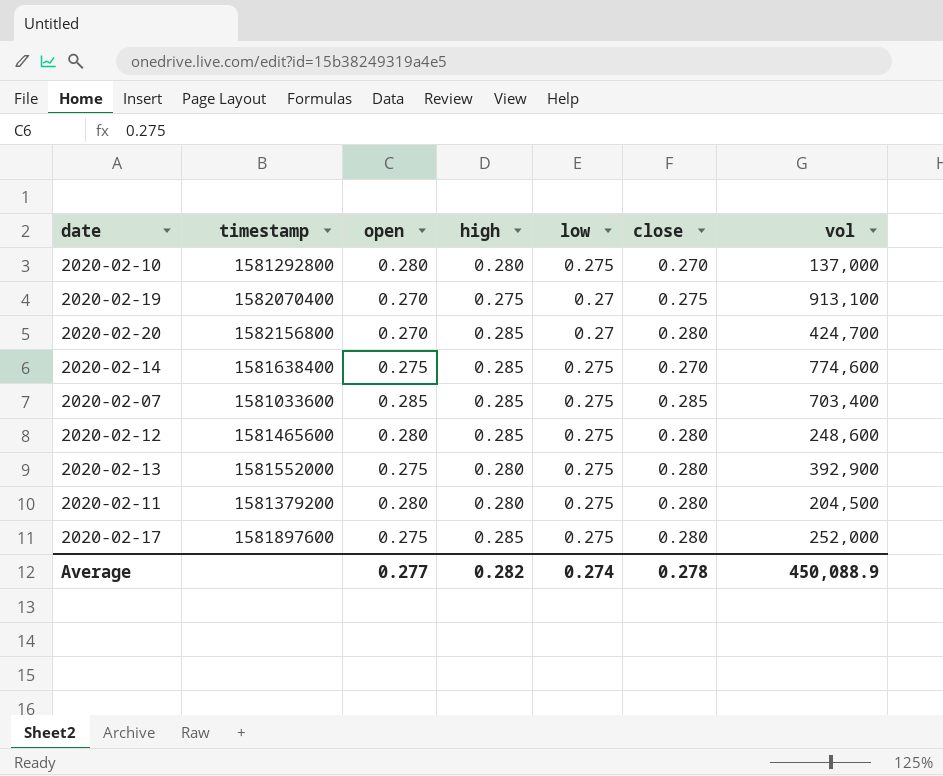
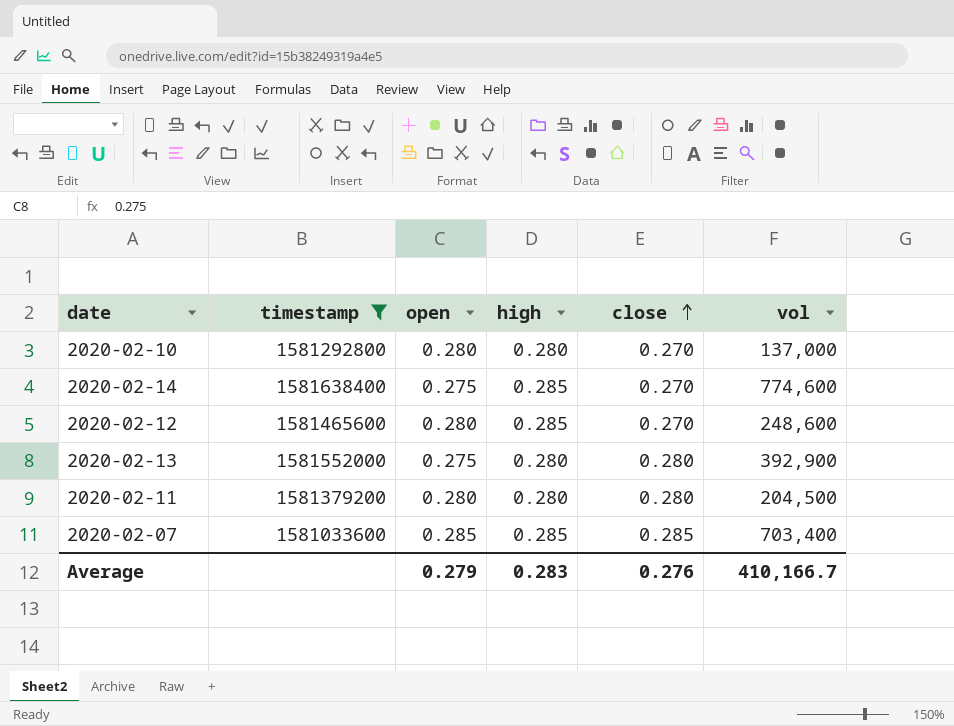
filter: none -> timestamp <= 1581638400
row order: none -> close ascending
column low | position: 5 -> none
2020-02-12 | close: 0.280 -> 0.270
Average | open: 0.277 -> 0.279
Average | high: 0.282 -> 0.283
Average | close: 0.278 -> 0.276
Average | vol: 450,088.9 -> 410,166.7

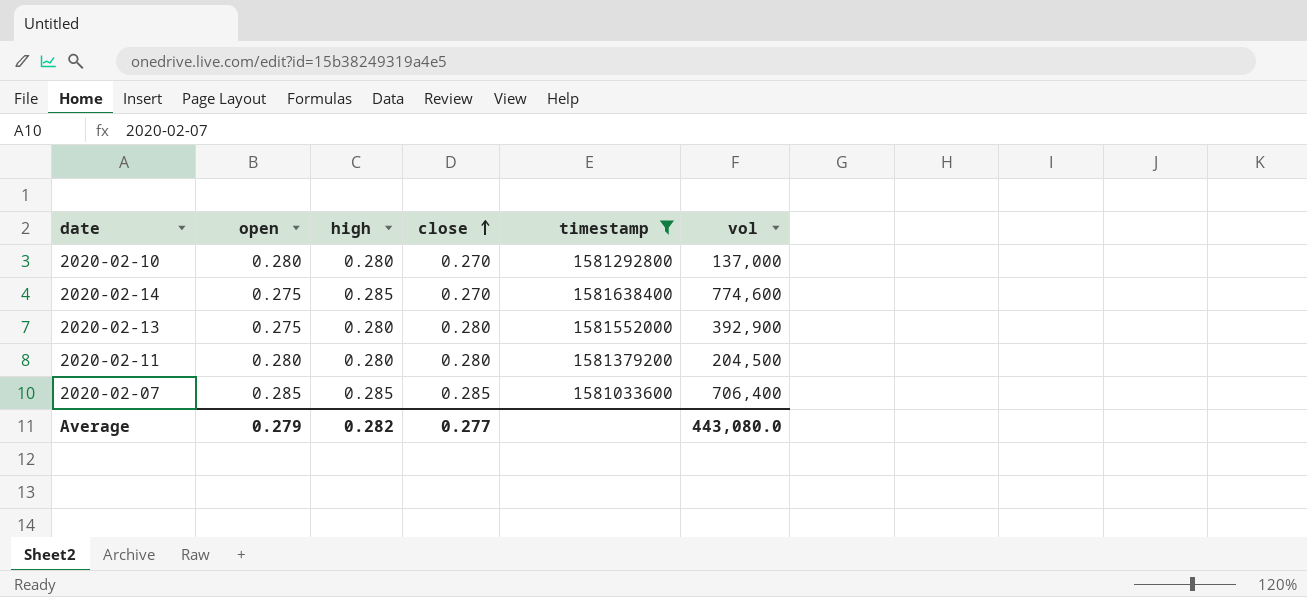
column timestamp | position: 2 -> 5
row 2020-02-12: 1581465600 | 0.280 | 0.285 | 0.270 | 248,600 -> none
2020-02-07 | vol: 703,400 -> 706,400
Average | high: 0.283 -> 0.282
Average | close: 0.276 -> 0.277
Average | vol: 410,166.7 -> 443,080.0

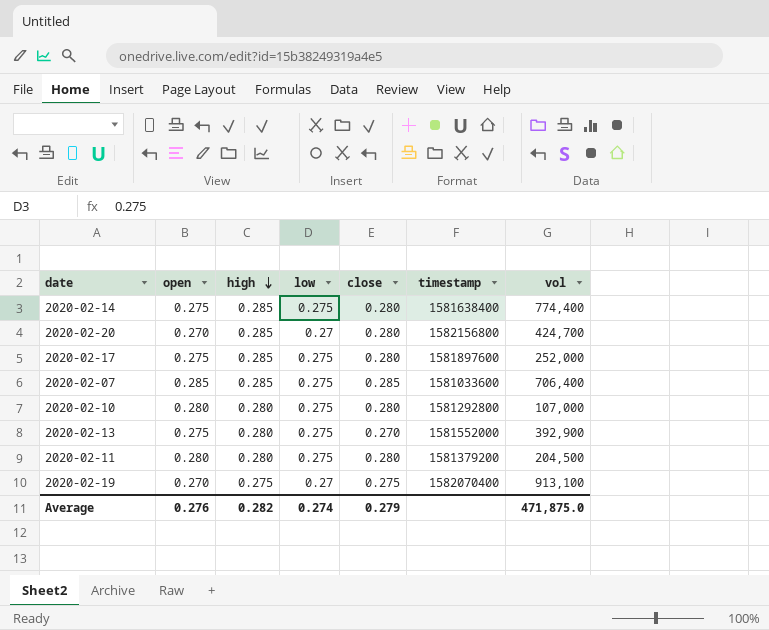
filter: timestamp <= 1581638400 -> none
row order: close ascending -> high descending
column low | position: none -> 4
2020-02-14 | close: 0.270 -> 0.280
2020-02-14 | vol: 774,600 -> 774,400
2020-02-10 | close: 0.270 -> 0.280
2020-02-10 | vol: 137,000 -> 107,000
2020-02-13 | close: 0.280 -> 0.270
Average | open: 0.279 -> 0.276
Average | close: 0.277 -> 0.279
Average | vol: 443,080.0 -> 471,875.0

